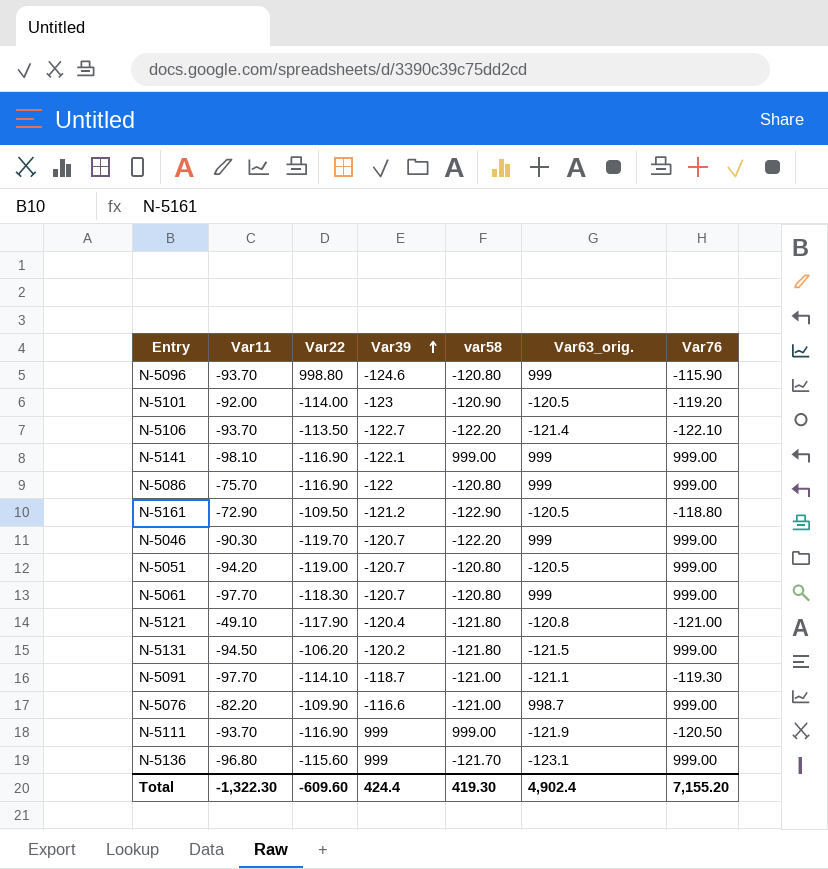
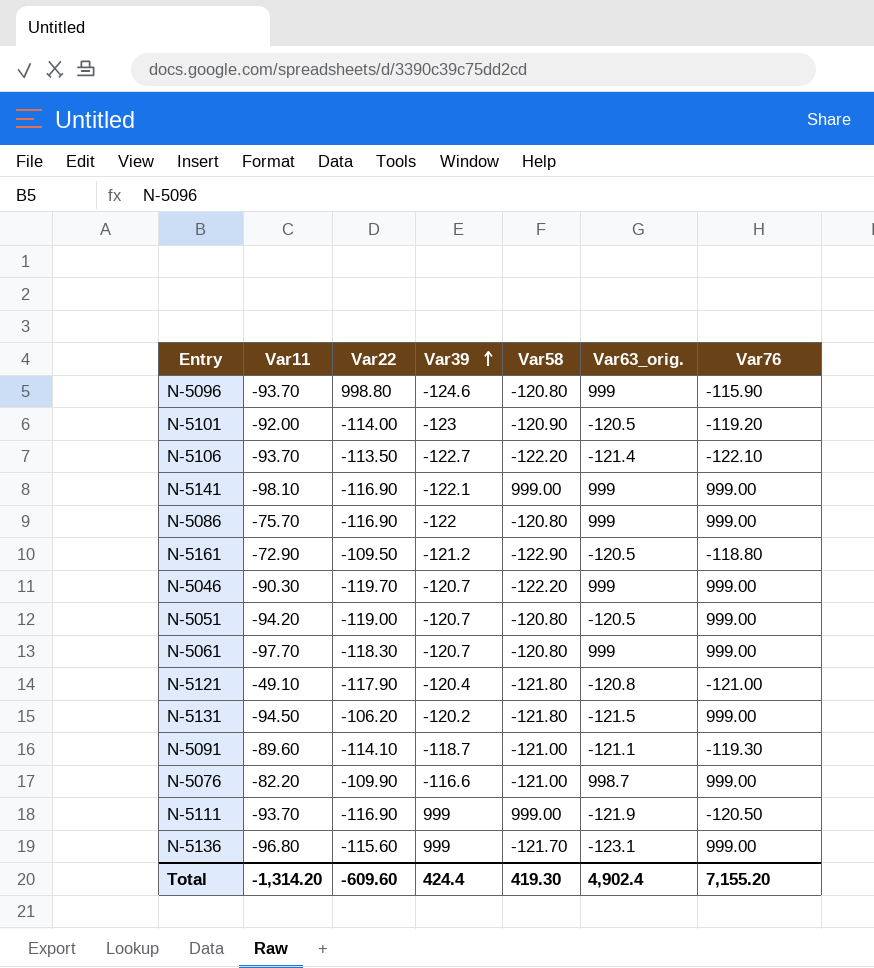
column name: var58 -> Var58
N-5091 | Var11: -97.70 -> -89.60
Total | Var11: -1,322.30 -> -1,314.20

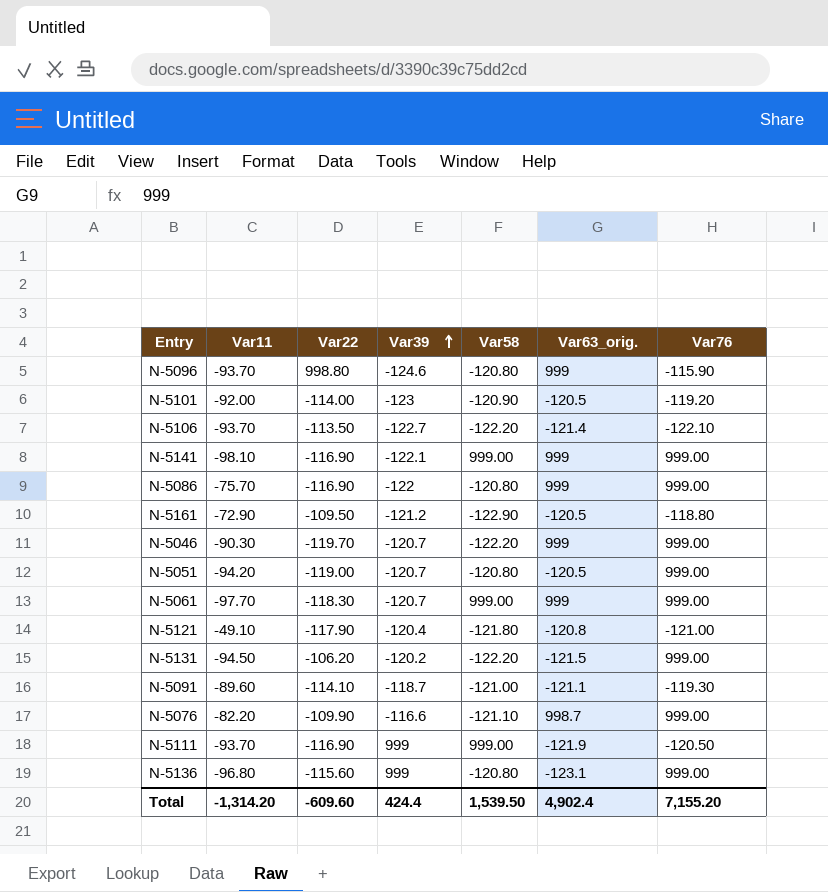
N-5061 | Var58: -120.80 -> 999.00
N-5131 | Var58: -121.80 -> -122.20
N-5076 | Var58: -121.00 -> -121.10
N-5136 | Var58: -121.70 -> -120.80
Total | Var58: 419.30 -> 1,539.50

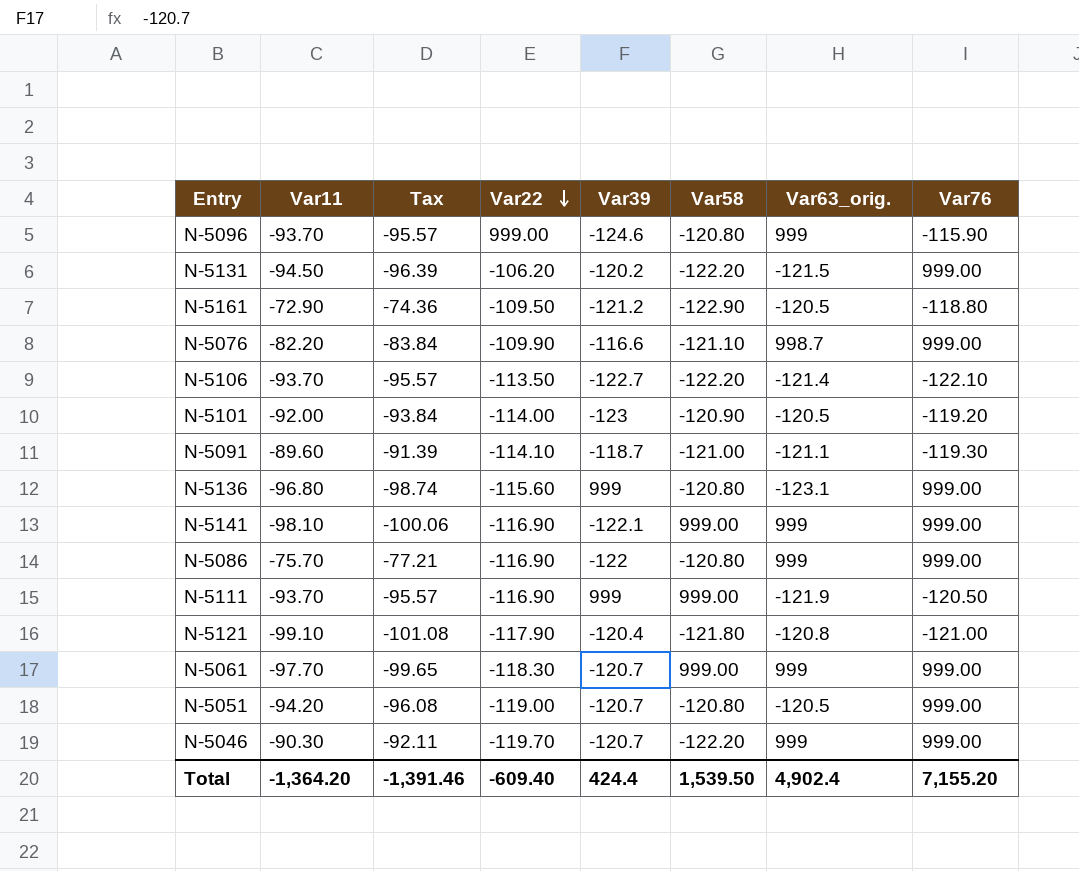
row order: Var39 ascending -> Var22 descending
column Tax | formula: none -> [Var11] * 1.02
N-5096 | Var22: 998.80 -> 999.00
N-5121 | Var11: -49.10 -> -99.10
Total | Var11: -1,314.20 -> -1,364.20
Total | Var22: -609.60 -> -609.40

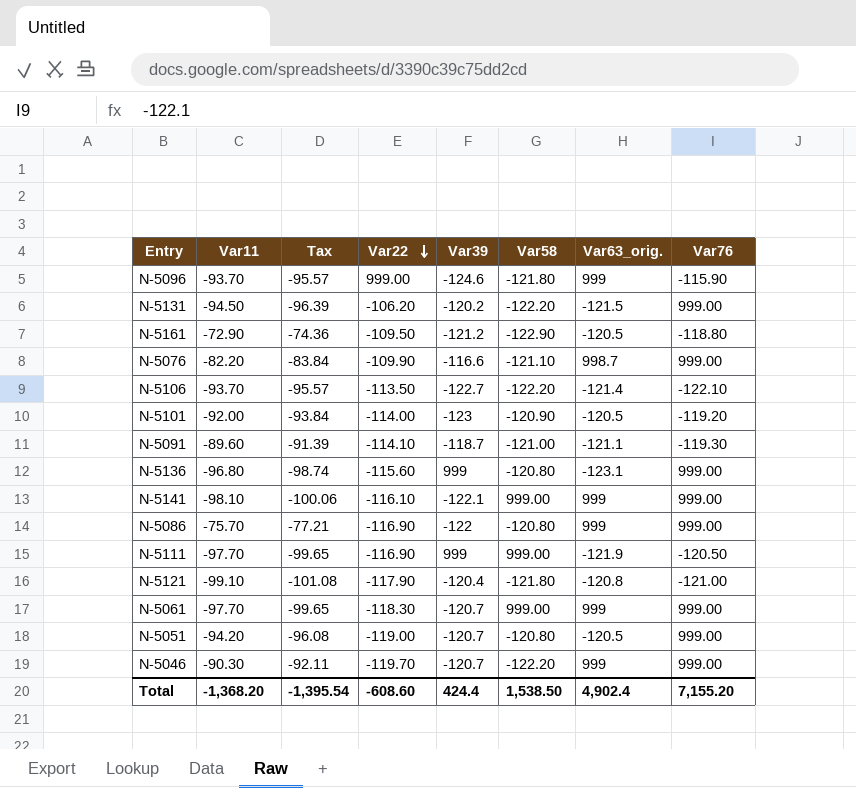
N-5096 | Var58: -120.80 -> -121.80
N-5141 | Var22: -116.90 -> -116.10
N-5111 | Var11: -93.70 -> -97.70
N-5111 | Tax: -95.57 -> -99.65
Total | Var11: -1,364.20 -> -1,368.20
Total | Tax: -1,391.46 -> -1,395.54
Total | Var22: -609.40 -> -608.60
Total | Var58: 1,539.50 -> 1,538.50

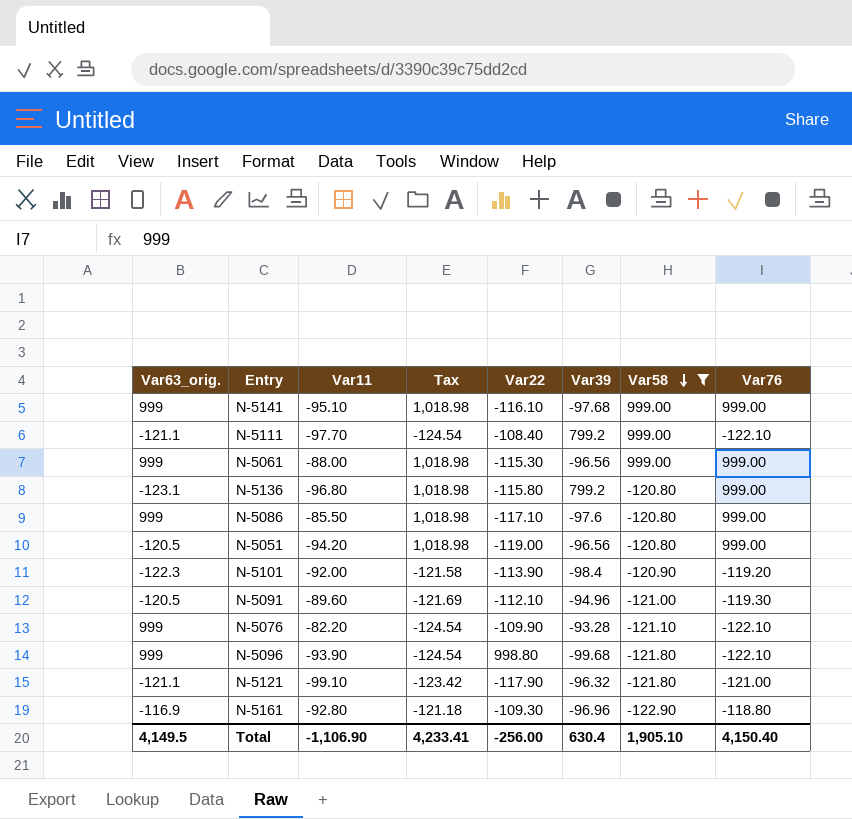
filter: none -> Var58 != -122.20
row order: Var22 descending -> Var58 descending
column Var63_orig. | position: 7 -> 1
column Tax | formula: [Var11] * 1.02 -> [Var76] * 1.02
N-5141 | Var11: -98.10 -> -95.10
N-5141 | Var39: -122.1 -> -97.68
N-5111 | Var63_orig.: -121.9 -> -121.1
N-5111 | Var22: -116.90 -> -108.40
N-5111 | Var39: 999 -> 799.2
N-5111 | Var76: -120.50 -> -122.10
N-5061 | Var11: -97.70 -> -88.00
N-5061 | Var22: -118.30 -> -115.30
N-5061 | Var39: -120.7 -> -96.56
N-5136 | Var22: -115.60 -> -115.80
N-5136 | Var39: 999 -> 799.2
N-5086 | Var11: -75.70 -> -85.50
N-5086 | Var22: -116.90 -> -117.10
N-5086 | Var39: -122 -> -97.6
N-5051 | Var39: -120.7 -> -96.56
N-5101 | Var63_orig.: -120.5 -> -122.3
N-5101 | Var22: -114.00 -> -113.90
N-5101 | Var39: -123 -> -98.4
N-5091 | Var63_orig.: -121.1 -> -120.5
N-5091 | Var22: -114.10 -> -112.10
N-5091 | Var39: -118.7 -> -94.96
N-5076 | Var63_orig.: 998.7 -> 999
N-5076 | Var39: -116.6 -> -93.28
N-5076 | Var76: 999.00 -> -122.10
N-5096 | Var11: -93.70 -> -93.90
N-5096 | Var22: 999.00 -> 998.80
N-5096 | Var39: -124.6 -> -99.68
N-5096 | Var76: -115.90 -> -122.10
N-5121 | Var63_orig.: -120.8 -> -121.1
N-5121 | Var39: -120.4 -> -96.32
N-5161 | Var63_orig.: -120.5 -> -116.9
N-5161 | Var11: -72.90 -> -92.80
N-5161 | Var22: -109.50 -> -109.30
N-5161 | Var39: -121.2 -> -96.96
Total | Var63_orig.: 4,902.4 -> 4,149.5
Total | Var11: -1,368.20 -> -1,106.90
Total | Tax: -1,395.54 -> 4,233.41
Total | Var22: -608.60 -> -256.00
Total | Var39: 424.4 -> 630.4
Total | Var58: 1,538.50 -> 1,905.10
Total | Var76: 7,155.20 -> 4,150.40

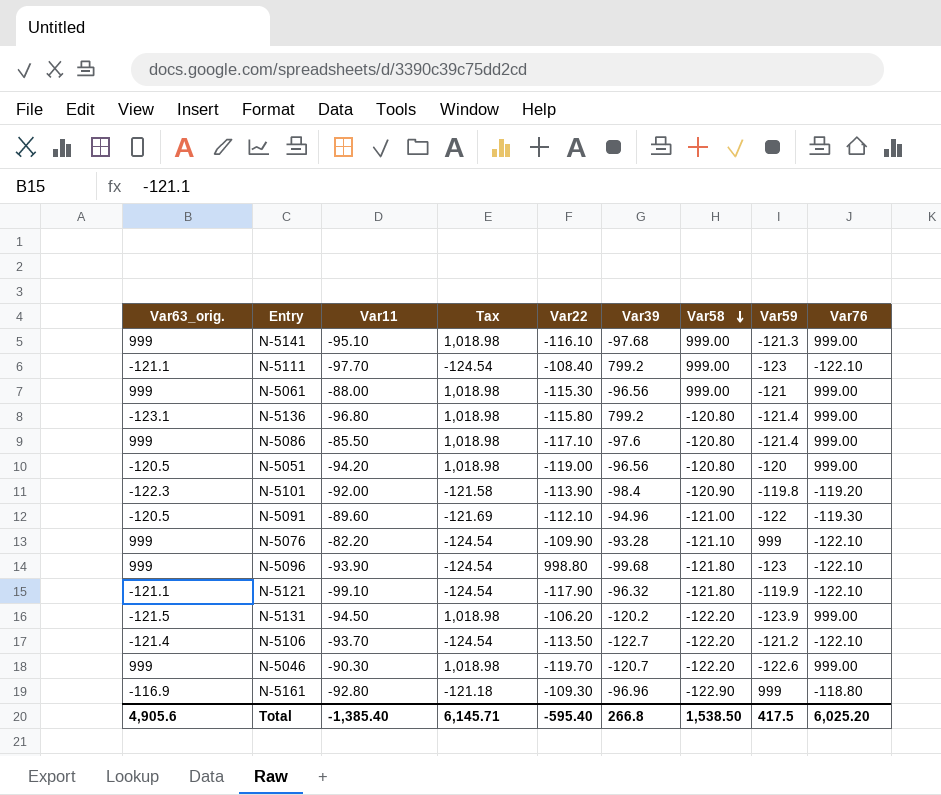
filter: Var58 != -122.20 -> none
column Var59 | position: none -> 8
N-5121 | Tax: -123.42 -> -124.54
N-5121 | Var76: -121.00 -> -122.10
Total | Var63_orig.: 4,149.5 -> 4,905.6
Total | Var11: -1,106.90 -> -1,385.40
Total | Tax: 4,233.41 -> 6,145.71
Total | Var22: -256.00 -> -595.40
Total | Var39: 630.4 -> 266.8
Total | Var58: 1,905.10 -> 1,538.50
Total | Var76: 4,150.40 -> 6,025.20

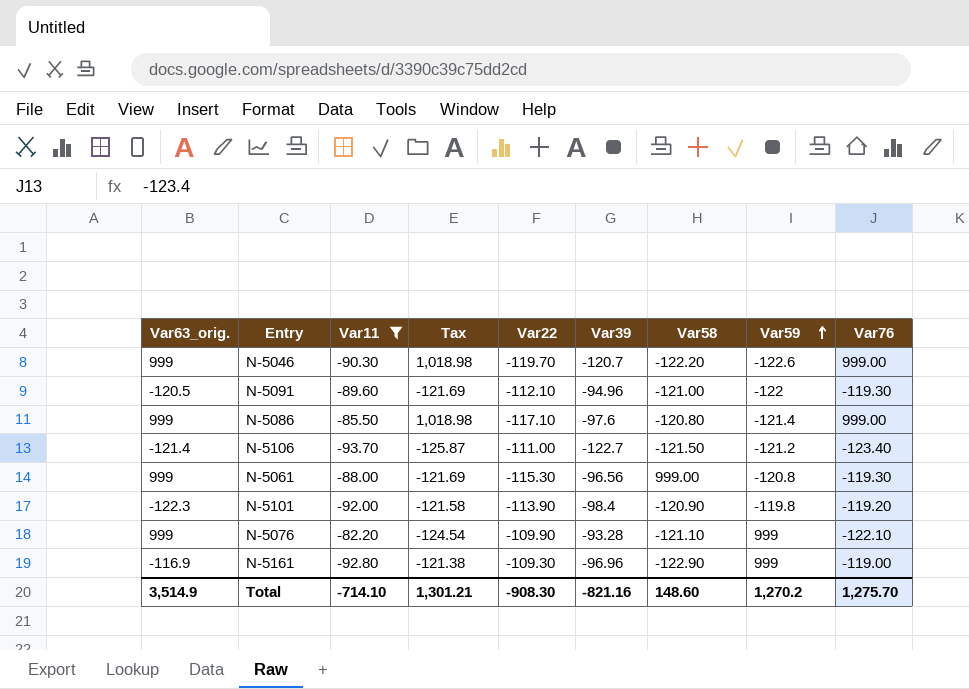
filter: none -> Var11 >= -93.70
row order: Var58 descending -> Var59 ascending
N-5106 | Tax: -124.54 -> -125.87
N-5106 | Var22: -113.50 -> -111.00
N-5106 | Var58: -122.20 -> -121.50
N-5106 | Var76: -122.10 -> -123.40
N-5061 | Tax: 1,018.98 -> -121.69
N-5061 | Var59: -121 -> -120.8
N-5061 | Var76: 999.00 -> -119.30
N-5161 | Tax: -121.18 -> -121.38
N-5161 | Var76: -118.80 -> -119.00
Total | Var63_orig.: 4,905.6 -> 3,514.9
Total | Var11: -1,385.40 -> -714.10
Total | Tax: 6,145.71 -> 1,301.21
Total | Var22: -595.40 -> -908.30
Total | Var39: 266.8 -> -821.16
Total | Var58: 1,538.50 -> 148.60
Total | Var59: 417.5 -> 1,270.2
Total | Var76: 6,025.20 -> 1,275.70

